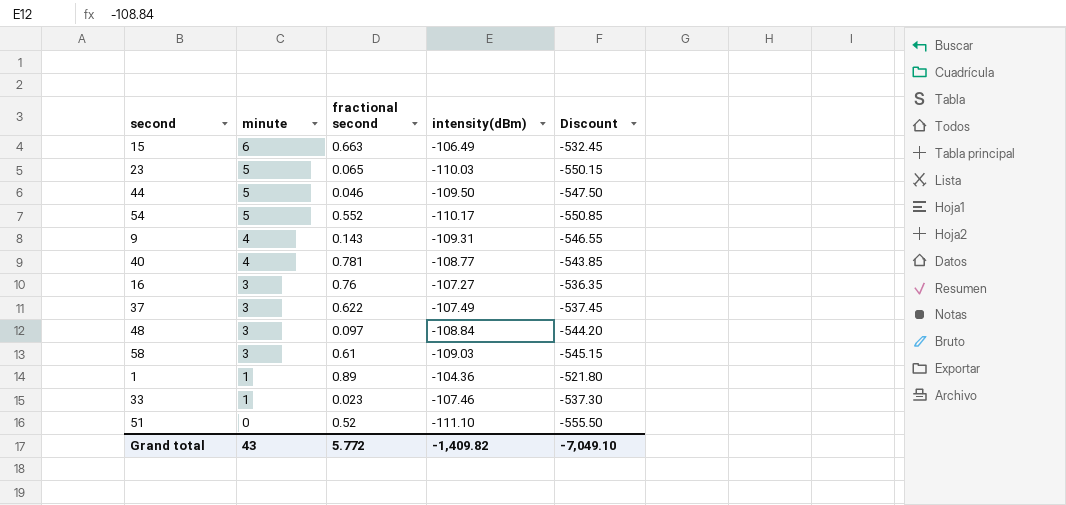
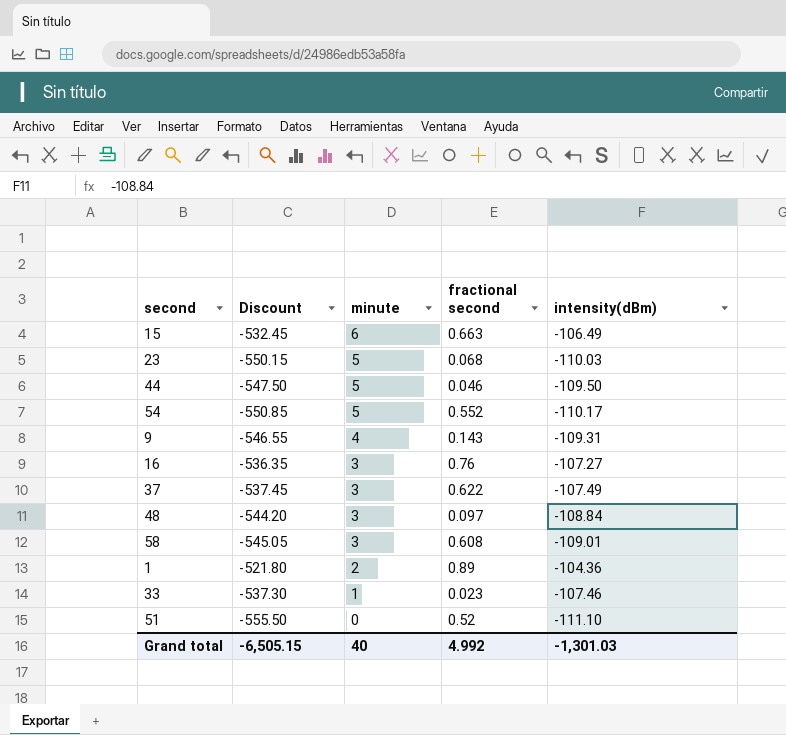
column Discount | position: 5 -> 2
row 40: 4 | 0.781 | -108.77 | -543.85 -> none
23 | fractional second: 0.065 -> 0.068
58 | Discount: -545.15 -> -545.05
58 | fractional second: 0.61 -> 0.608
58 | intensity(dBm): -109.03 -> -109.01
1 | minute: 1 -> 2
Grand total | Discount: -7,049.10 -> -6,505.15
Grand total | minute: 43 -> 40
Grand total | fractional second: 5.772 -> 4.992
Grand total | intensity(dBm): -1,409.82 -> -1,301.03

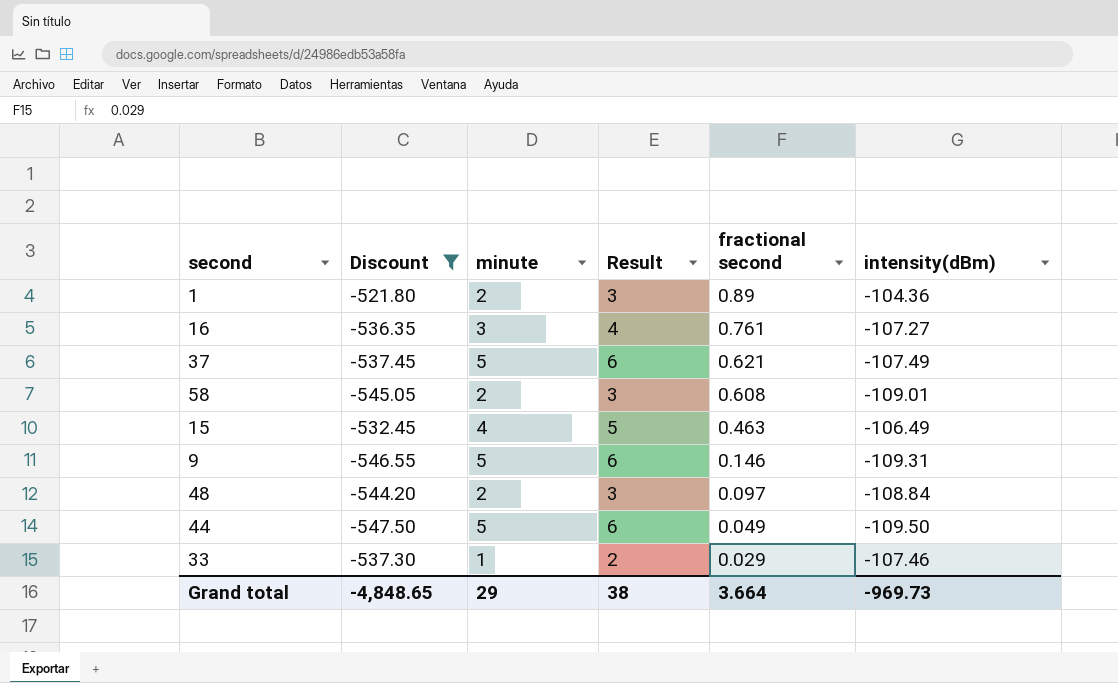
filter: none -> Discount >= -547.50
row order: minute descending -> fractional second descending
column Result | formula: none -> [minute] + 1
16 | fractional second: 0.76 -> 0.761
37 | minute: 3 -> 5
37 | fractional second: 0.622 -> 0.621
58 | minute: 3 -> 2
15 | minute: 6 -> 4
15 | fractional second: 0.663 -> 0.463
9 | minute: 4 -> 5
9 | fractional second: 0.143 -> 0.146
48 | minute: 3 -> 2
44 | fractional second: 0.046 -> 0.049
33 | fractional second: 0.023 -> 0.029
Grand total | Discount: -6,505.15 -> -4,848.65
Grand total | minute: 40 -> 29
Grand total | fractional second: 4.992 -> 3.664
Grand total | intensity(dBm): -1,301.03 -> -969.73

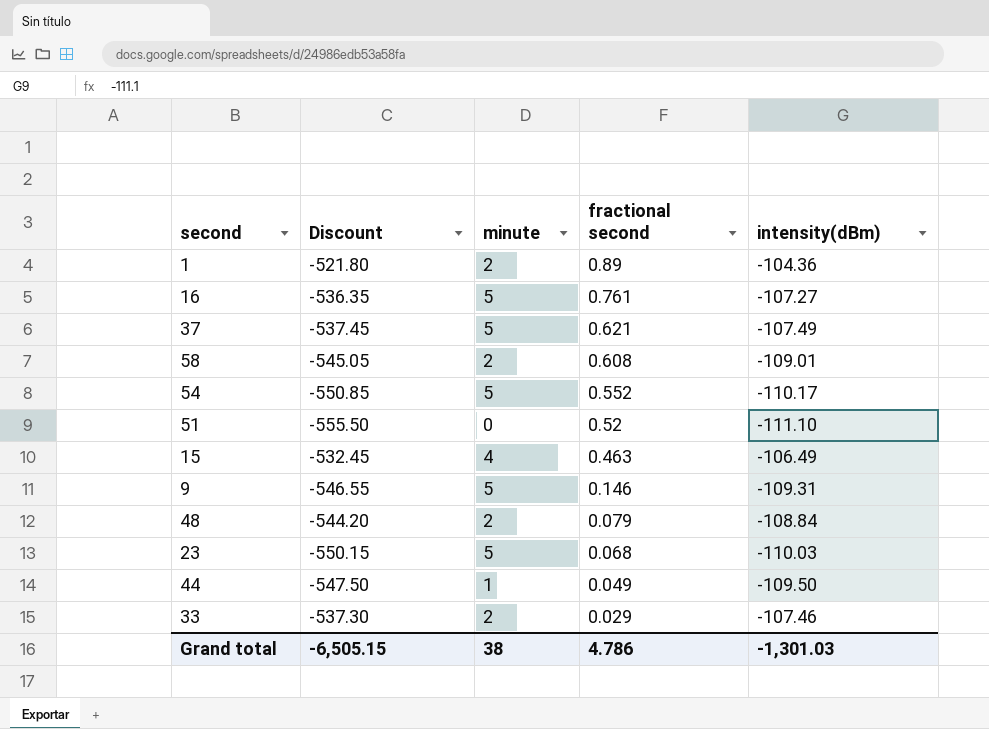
filter: Discount >= -547.50 -> none
column Result | formula: [minute] + 1 -> none
16 | minute: 3 -> 5
48 | fractional second: 0.097 -> 0.079
44 | minute: 5 -> 1
33 | minute: 1 -> 2
Grand total | Discount: -4,848.65 -> -6,505.15
Grand total | minute: 29 -> 38
Grand total | fractional second: 3.664 -> 4.786
Grand total | intensity(dBm): -969.73 -> -1,301.03

